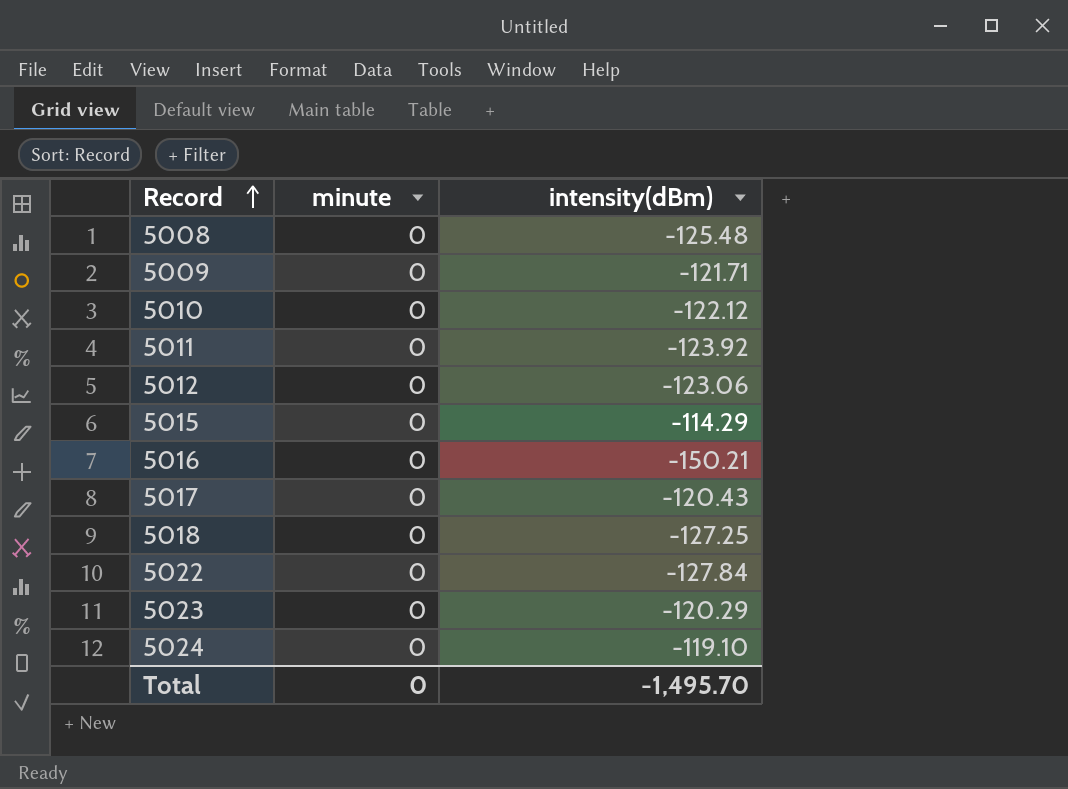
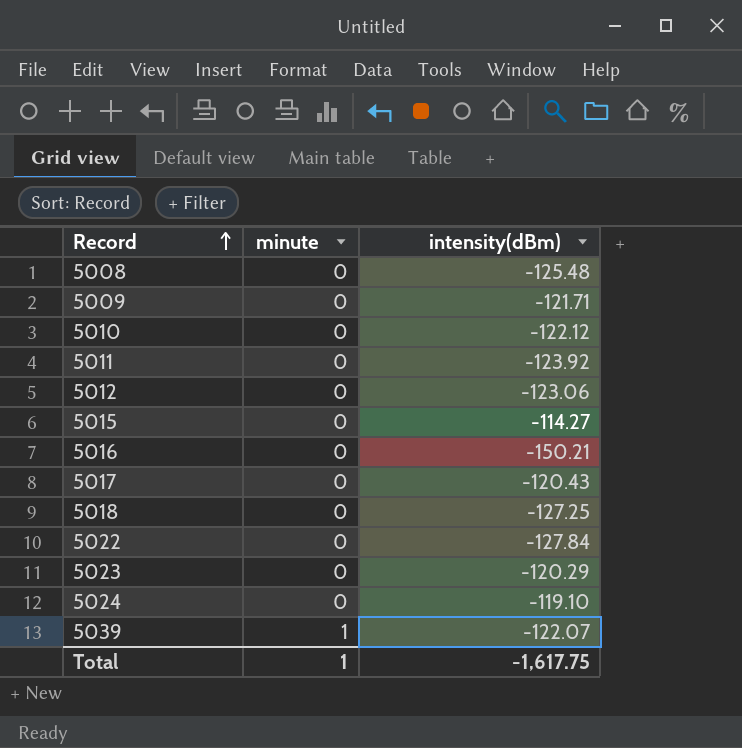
5015 | intensity(dBm): -114.29 -> -114.27
row 5039: none -> 1 | -122.07
Total | minute: 0 -> 1
Total | intensity(dBm): -1,495.70 -> -1,617.75

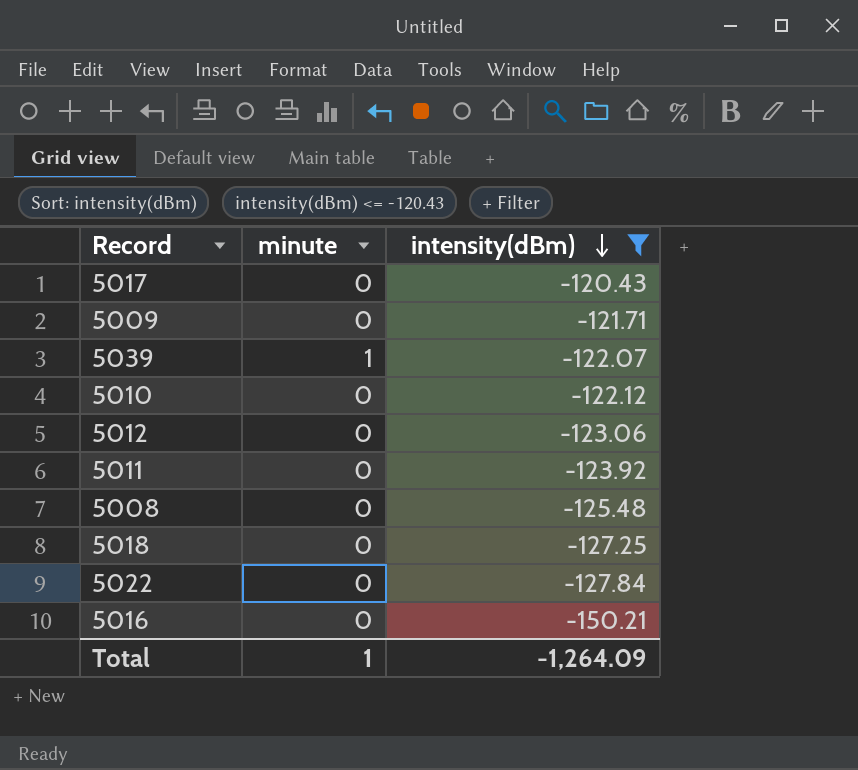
filter: none -> intensity(dBm) <= -120.43
row order: Record ascending -> intensity(dBm) descending
Total | intensity(dBm): -1,617.75 -> -1,264.09

